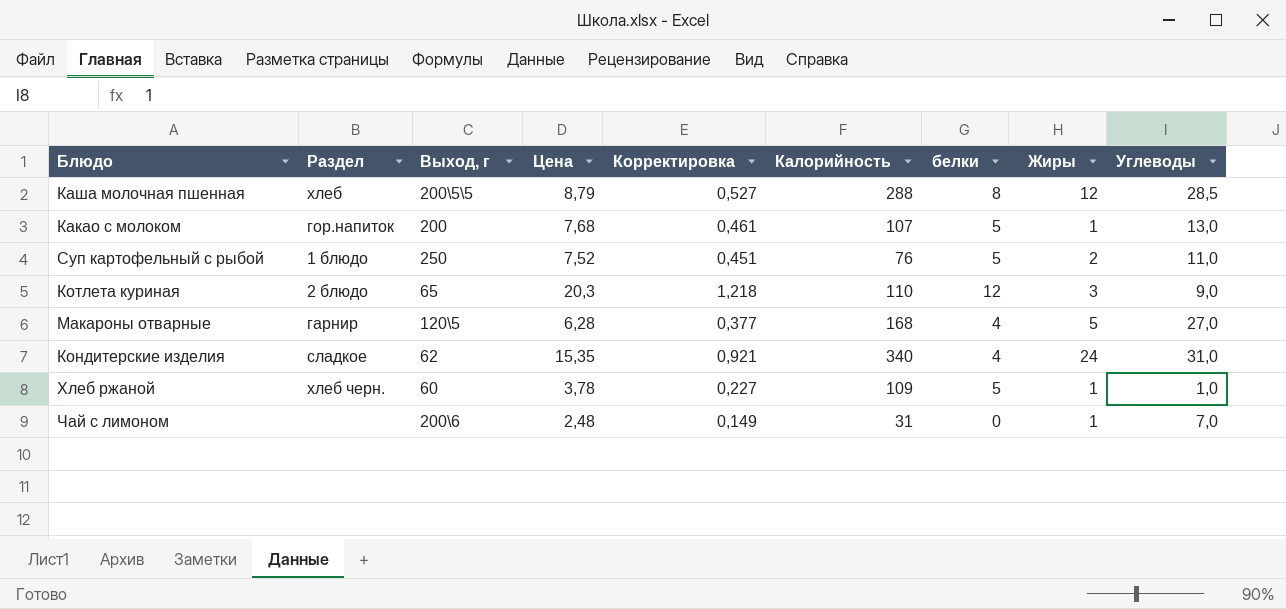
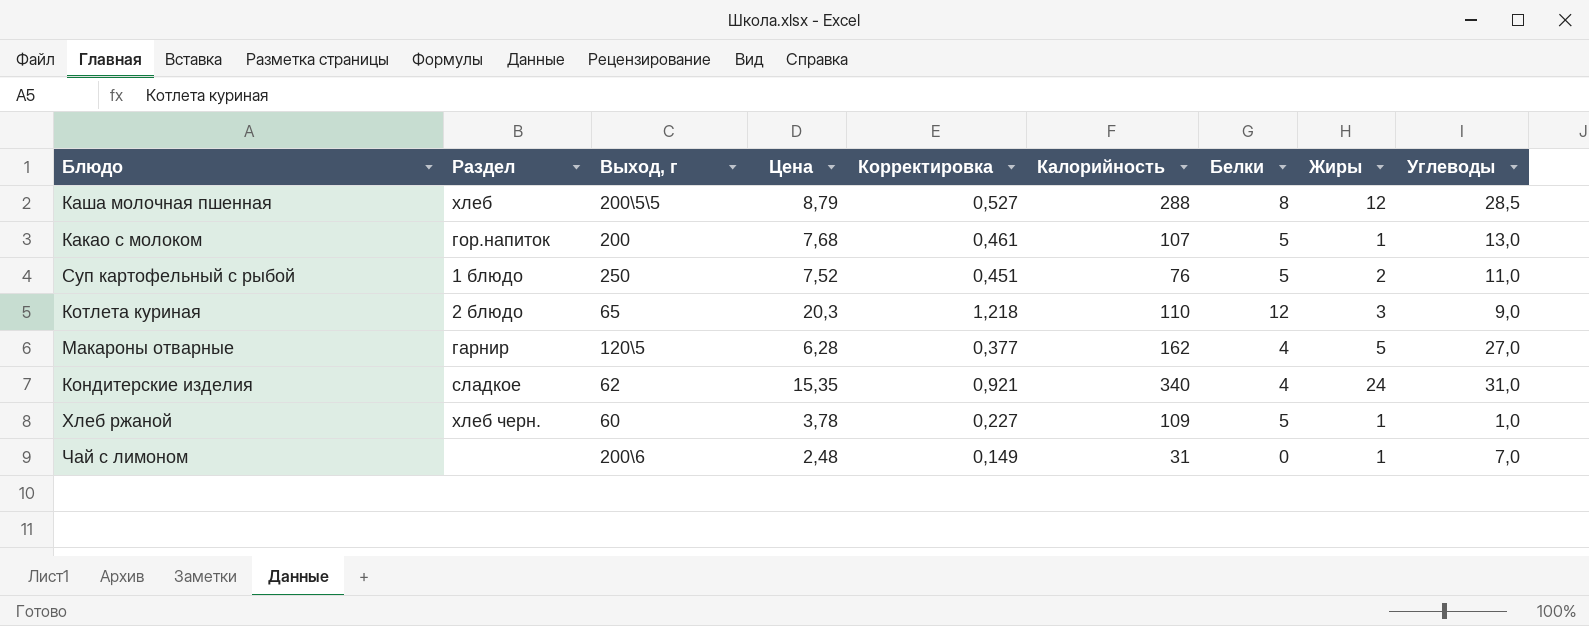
column name: белки -> Белки
Макароны отварные | Калорийность: 168 -> 162

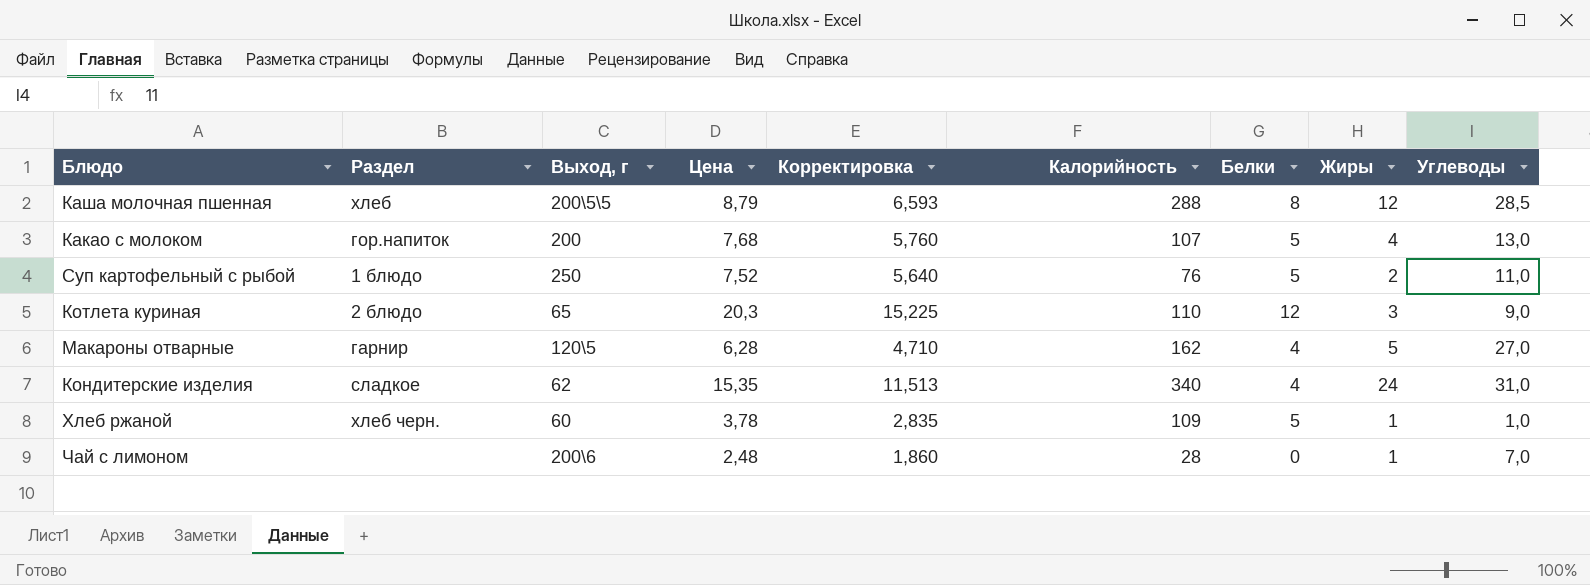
column Корректировка | formula: [Цена] * 0,06 -> [Цена] * 0,75
Какао с молоком | Жиры: 1 -> 4
Чай с лимоном | Калорийность: 31 -> 28

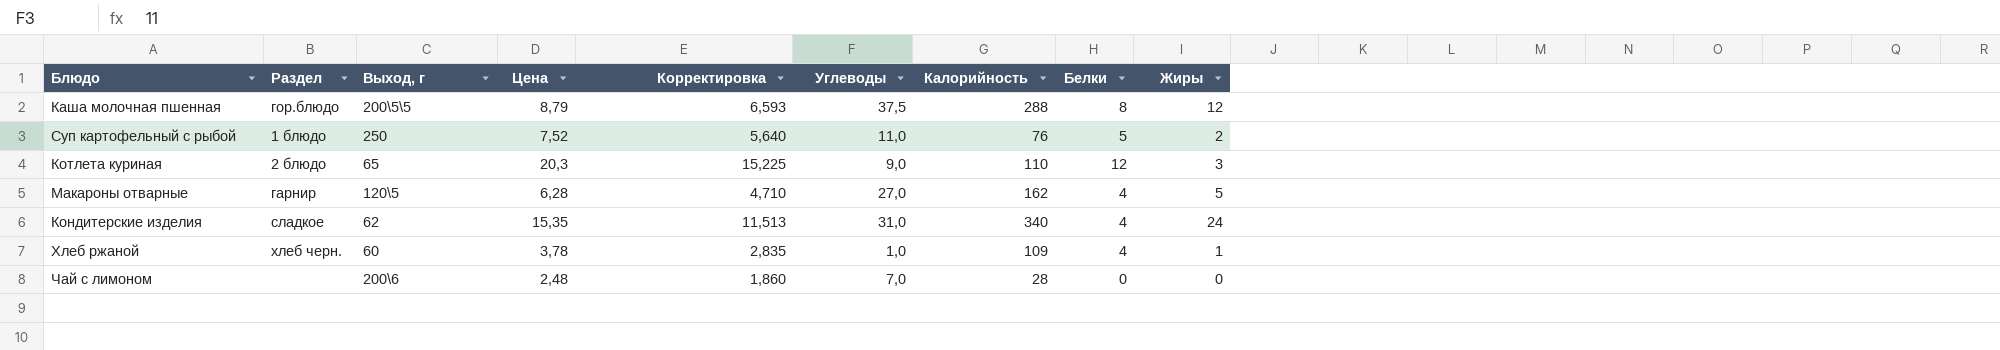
column Углеводы | position: 9 -> 6
row Какао с молоком: гор.напиток | 200 | 7,68 | 5,760 | 107 | 5 | 4 | 13,0 -> none
Каша молочная пшенная | Раздел: хлеб -> гор.блюдо
Каша молочная пшенная | Углеводы: 28,5 -> 37,5
Хлеб ржаной | Белки: 5 -> 4
Чай с лимоном | Жиры: 1 -> 0

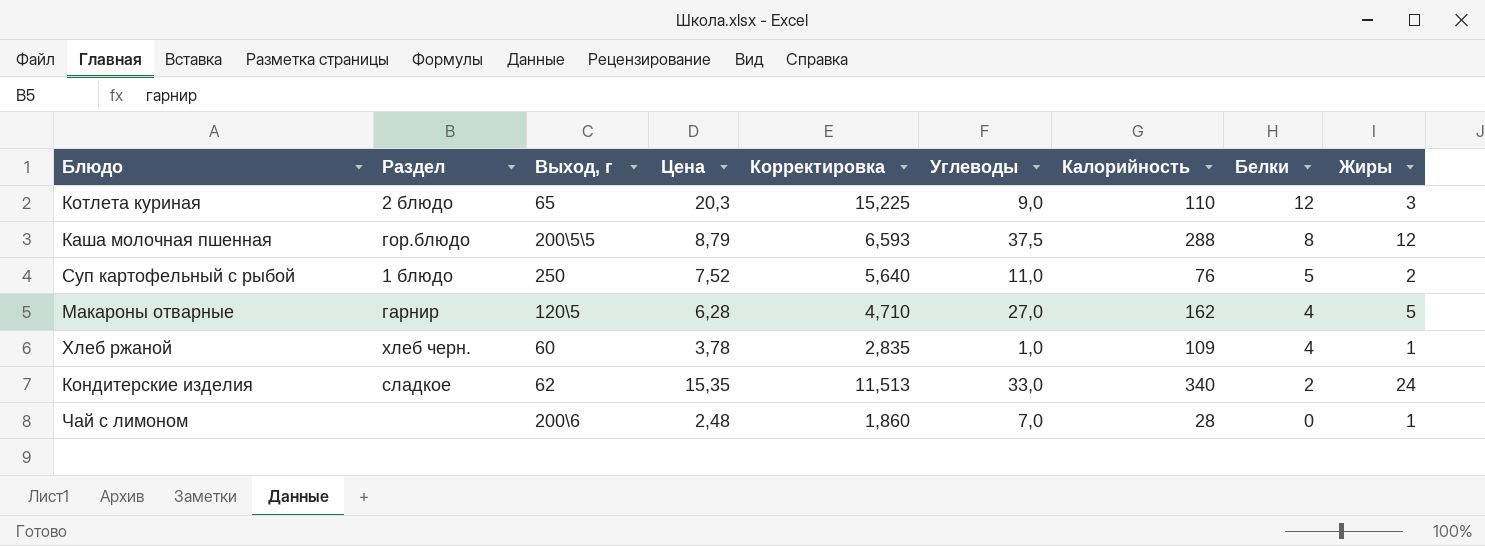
row order: none -> Белки descending
Кондитерские изделия | Углеводы: 31,0 -> 33,0
Кондитерские изделия | Белки: 4 -> 2
Чай с лимоном | Жиры: 0 -> 1

